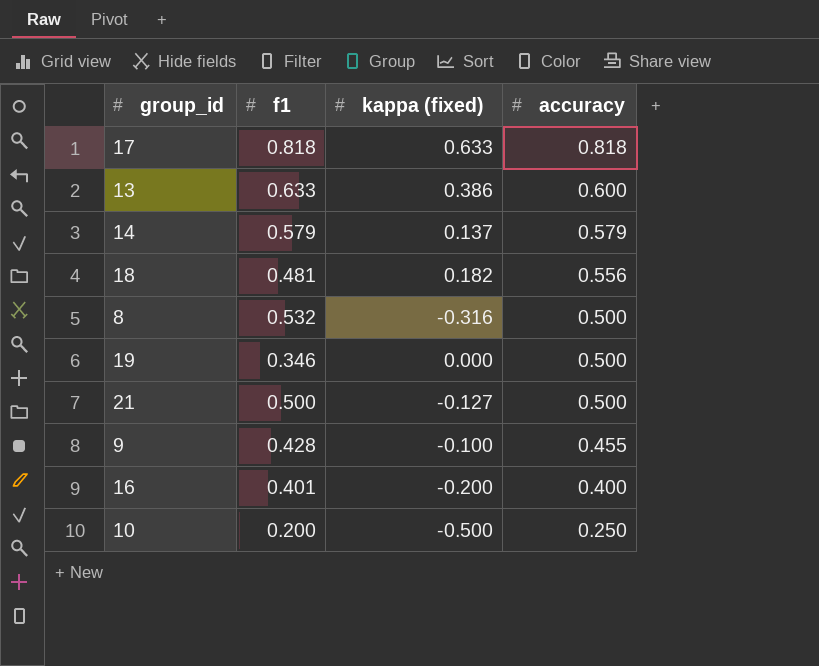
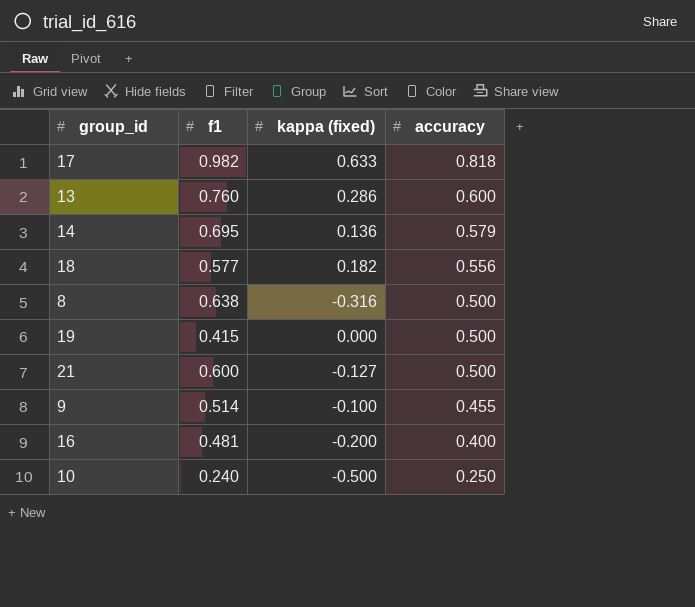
17 | f1: 0.818 -> 0.982
13 | f1: 0.633 -> 0.760
13 | kappa (fixed): 0.386 -> 0.286
14 | f1: 0.579 -> 0.695
14 | kappa (fixed): 0.137 -> 0.136
18 | f1: 0.481 -> 0.577
8 | f1: 0.532 -> 0.638
19 | f1: 0.346 -> 0.415
21 | f1: 0.500 -> 0.600
9 | f1: 0.428 -> 0.514
16 | f1: 0.401 -> 0.481
10 | f1: 0.200 -> 0.240

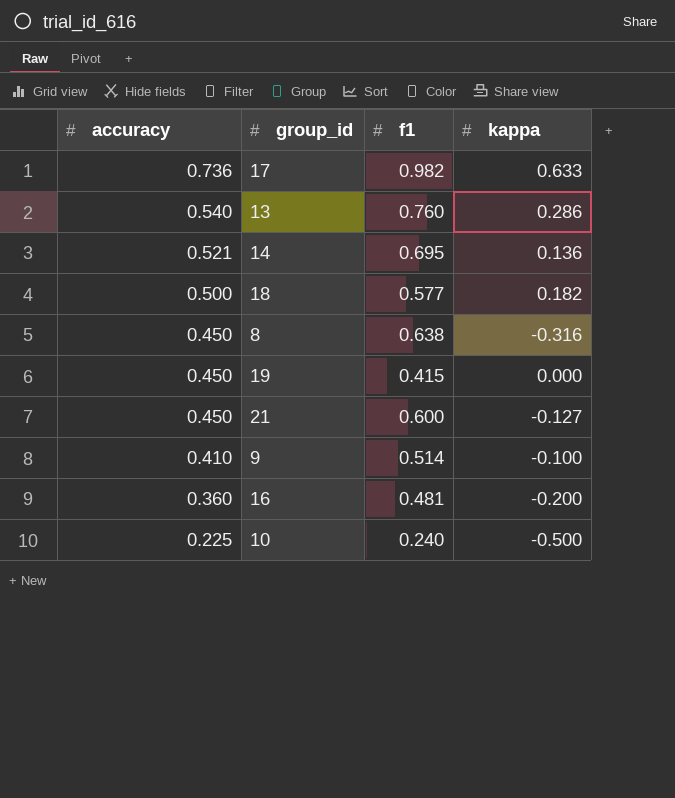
column accuracy | position: 4 -> 1
column name: kappa (fixed) -> kappa
17 | accuracy: 0.818 -> 0.736
13 | accuracy: 0.600 -> 0.540
14 | accuracy: 0.579 -> 0.521
18 | accuracy: 0.556 -> 0.500
8 | accuracy: 0.500 -> 0.450
19 | accuracy: 0.500 -> 0.450
21 | accuracy: 0.500 -> 0.450
9 | accuracy: 0.455 -> 0.410
16 | accuracy: 0.400 -> 0.360
10 | accuracy: 0.250 -> 0.225

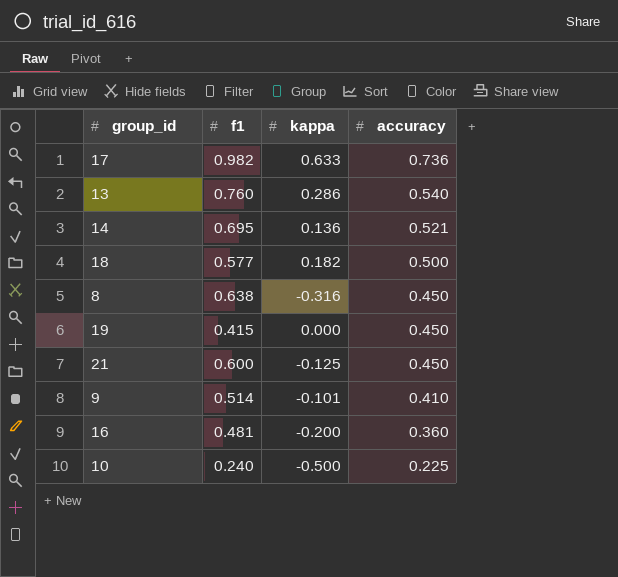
column accuracy | position: 1 -> 4
21 | kappa: -0.127 -> -0.125
9 | kappa: -0.100 -> -0.101

